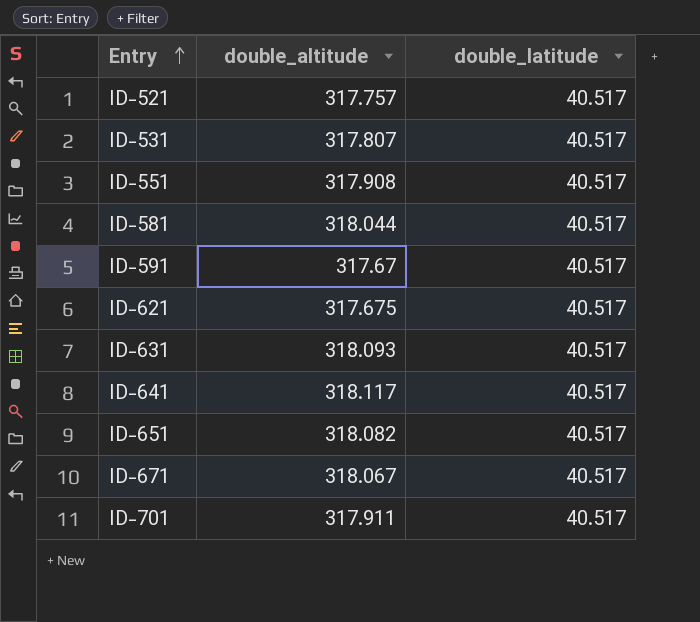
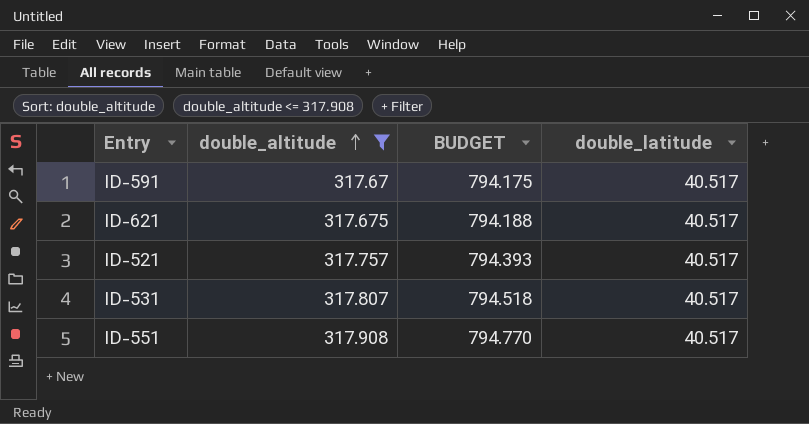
filter: none -> double_altitude <= 317.908
row order: Entry ascending -> double_altitude ascending
column BUDGET | formula: none -> [double_altitude] * 2.5

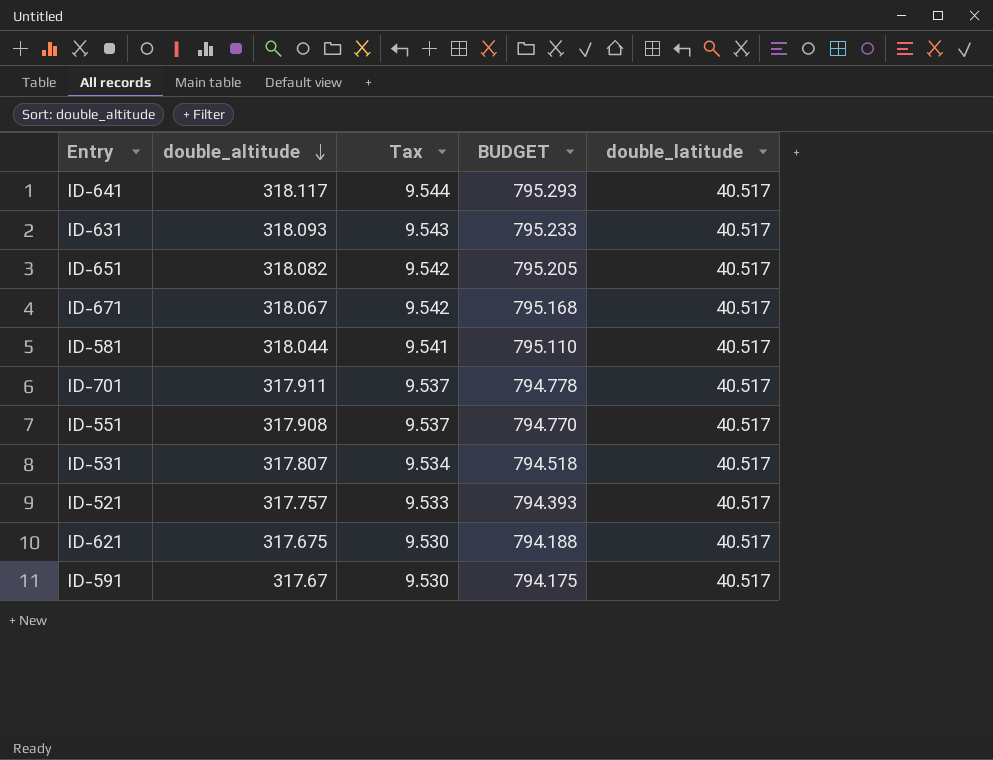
filter: double_altitude <= 317.908 -> none
row order: double_altitude ascending -> double_altitude descending
column Tax | formula: none -> [double_altitude] * 0.03

